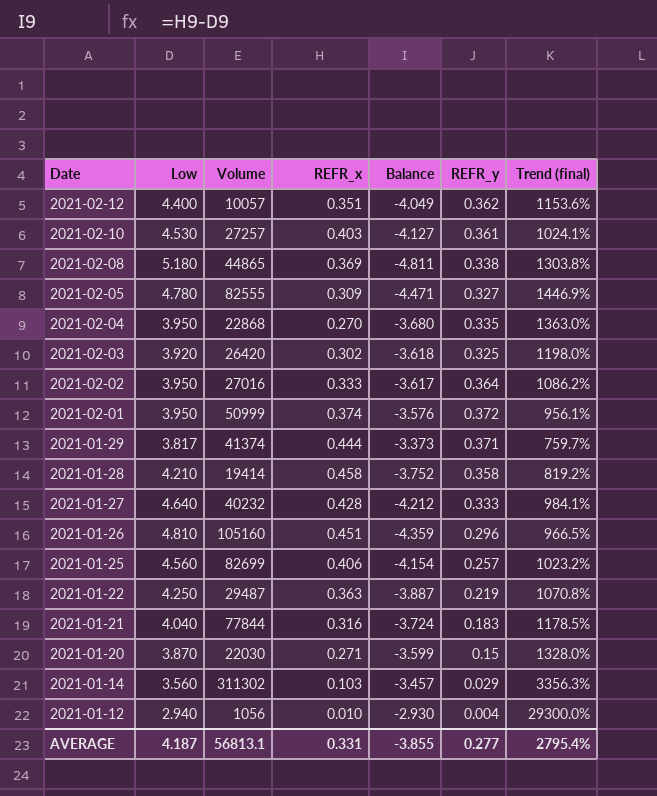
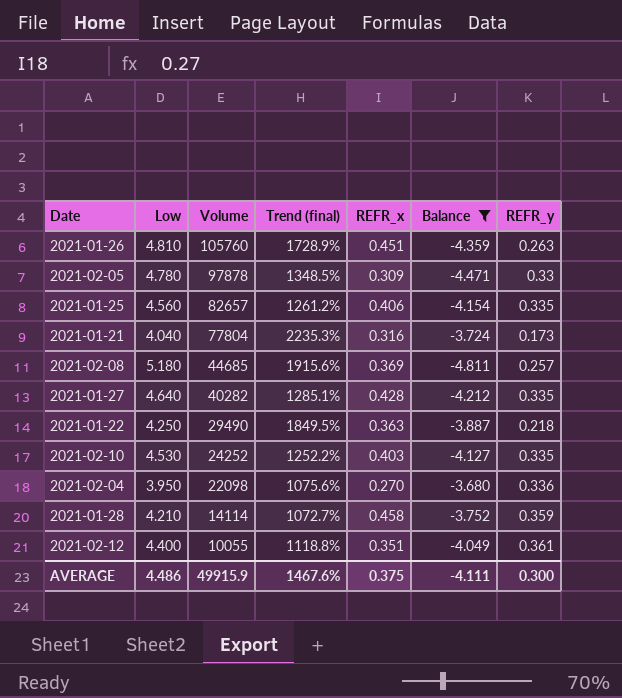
filter: none -> Balance <= -3.680
row order: Date descending -> Volume descending
column Trend (final) | formula: ([Low] - [REFR_x]) / [REFR_x] -> ([Low] - [REFR_y]) / [REFR_y]
column Trend (final) | position: 7 -> 4
2021-01-26 | Volume: 105160 -> 105760
2021-01-26 | REFR_y: 0.296 -> 0.263
2021-02-05 | Volume: 82555 -> 97878
2021-02-05 | REFR_y: 0.327 -> 0.33
2021-01-25 | Volume: 82699 -> 82657
2021-01-25 | REFR_y: 0.257 -> 0.335
2021-01-21 | Volume: 77844 -> 77804
2021-01-21 | REFR_y: 0.183 -> 0.173
2021-02-08 | Volume: 44865 -> 44685
2021-02-08 | REFR_y: 0.338 -> 0.257
2021-01-27 | Volume: 40232 -> 40282
2021-01-27 | REFR_y: 0.333 -> 0.335
2021-01-22 | Volume: 29487 -> 29490
2021-01-22 | REFR_y: 0.219 -> 0.218
2021-02-10 | Volume: 27257 -> 24252
2021-02-10 | REFR_y: 0.361 -> 0.335
2021-02-04 | Volume: 22868 -> 22098
2021-02-04 | REFR_y: 0.335 -> 0.336
2021-01-28 | Volume: 19414 -> 14114
2021-01-28 | REFR_y: 0.358 -> 0.359
2021-02-12 | Volume: 10057 -> 10055
2021-02-12 | REFR_y: 0.362 -> 0.361
AVERAGE | Low: 4.187 -> 4.486
AVERAGE | Volume: 56813.1 -> 49915.9
AVERAGE | Trend (final): 2795.4% -> 1467.6%
AVERAGE | REFR_x: 0.331 -> 0.375
AVERAGE | Balance: -3.855 -> -4.111
AVERAGE | REFR_y: 0.277 -> 0.300

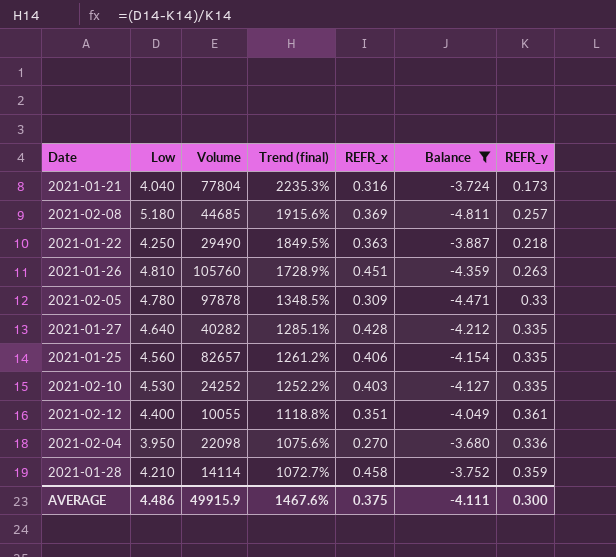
row order: Volume descending -> Trend (final) descending

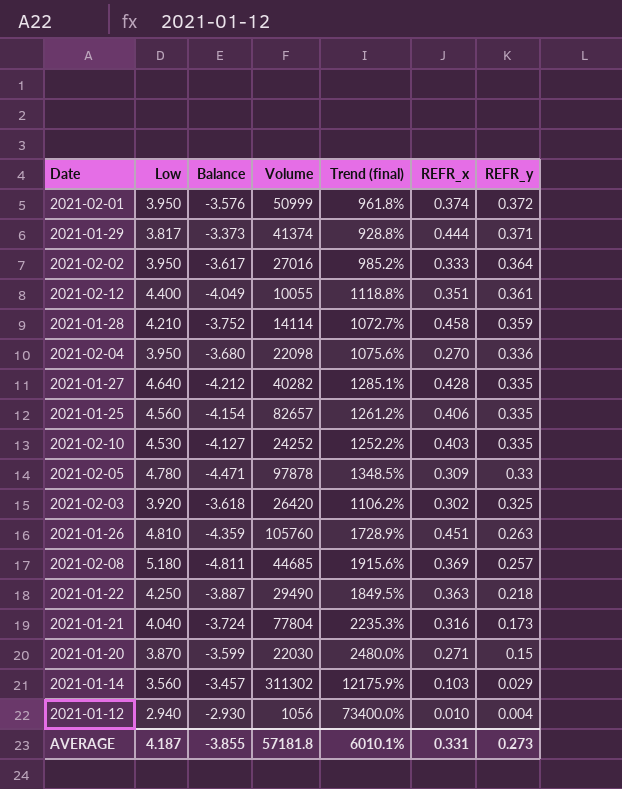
filter: Balance <= -3.680 -> none
row order: Trend (final) descending -> REFR_y descending
column Balance | position: 6 -> 3
AVERAGE | Low: 4.486 -> 4.187
AVERAGE | Balance: -4.111 -> -3.855
AVERAGE | Volume: 49915.9 -> 57181.8
AVERAGE | Trend (final): 1467.6% -> 6010.1%
AVERAGE | REFR_x: 0.375 -> 0.331
AVERAGE | REFR_y: 0.300 -> 0.273

